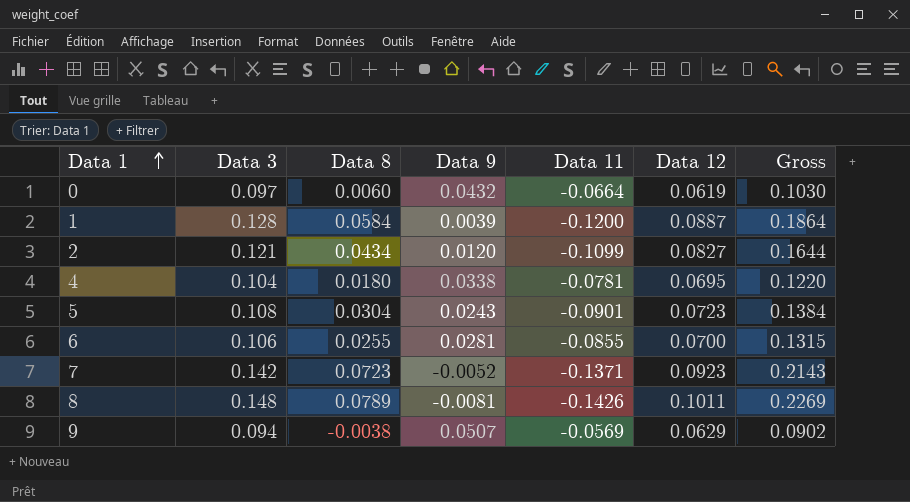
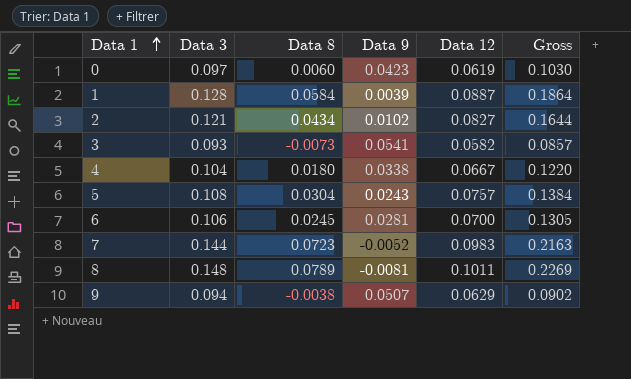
column Data 11 | position: 5 -> none
0 | Data 9: 0.0432 -> 0.0423
2 | Data 9: 0.0120 -> 0.0102
row 3: none -> 0.093 | -0.0073 | 0.0541 | 0.0582 | 0.0857
4 | Data 12: 0.0695 -> 0.0667
5 | Data 12: 0.0723 -> 0.0757
6 | Data 8: 0.0255 -> 0.0245
6 | Gross: 0.1315 -> 0.1305
7 | Data 3: 0.142 -> 0.144
7 | Data 12: 0.0923 -> 0.0983
7 | Gross: 0.2143 -> 0.2163

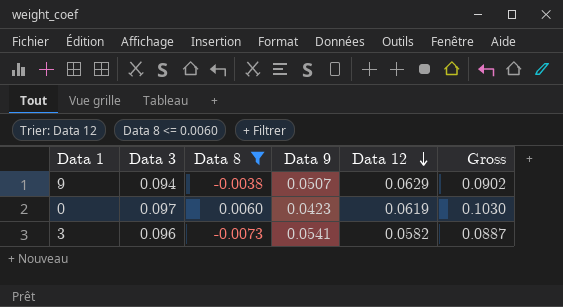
filter: none -> Data 8 <= 0.0060
row order: Data 1 ascending -> Data 12 descending
3 | Data 3: 0.093 -> 0.096
3 | Gross: 0.0857 -> 0.0887

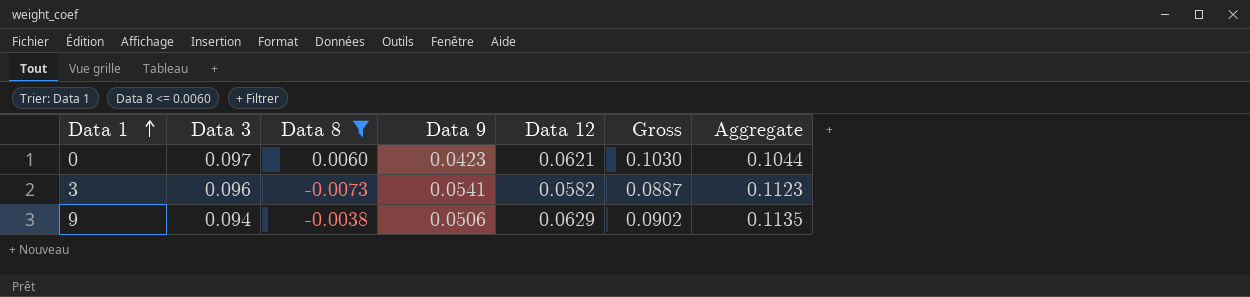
row order: Data 12 descending -> Data 1 ascending
column Aggregate | formula: none -> [Data 9] + [Data 12]
0 | Data 12: 0.0619 -> 0.0621
9 | Data 9: 0.0507 -> 0.0506

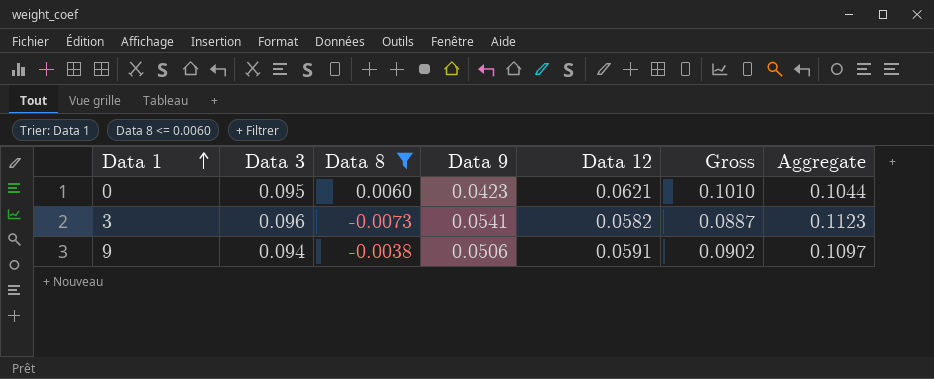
0 | Data 3: 0.097 -> 0.095
0 | Gross: 0.1030 -> 0.1010
9 | Data 12: 0.0629 -> 0.0591
9 | Aggregate: 0.1135 -> 0.1097

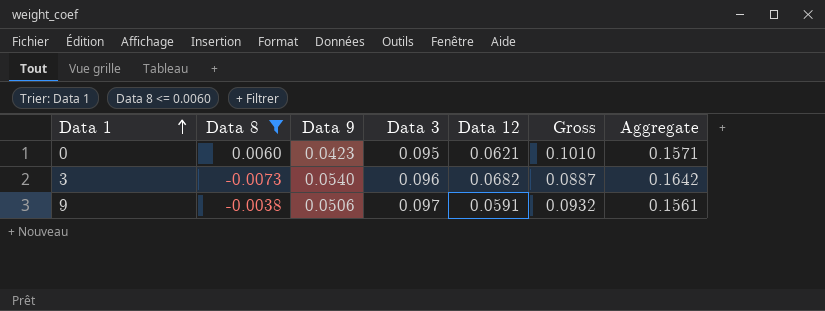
column Data 3 | position: 2 -> 4
column Aggregate | formula: [Data 9] + [Data 12] -> [Data 3] + [Data 12]
3 | Data 9: 0.0541 -> 0.0540
3 | Data 12: 0.0582 -> 0.0682
9 | Data 3: 0.094 -> 0.097
9 | Gross: 0.0902 -> 0.0932

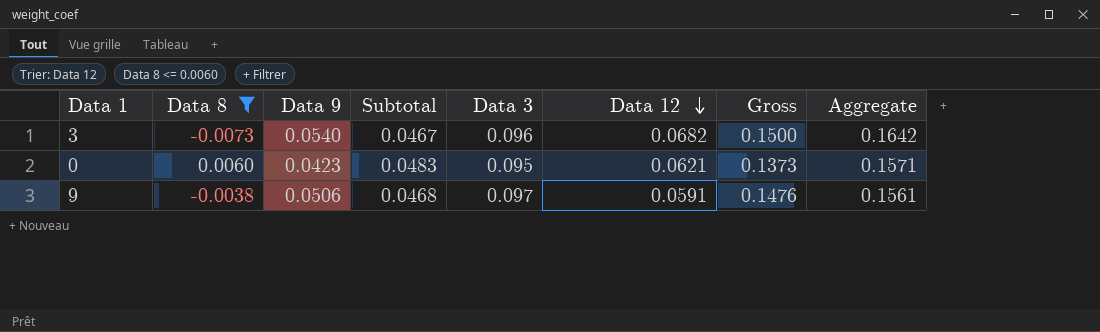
row order: Data 1 ascending -> Data 12 descending
column Subtotal | formula: none -> [Data 8] + [Data 9]
column Gross | formula: [Data 8] + [Data 3] -> [Data 9] + [Data 3]

